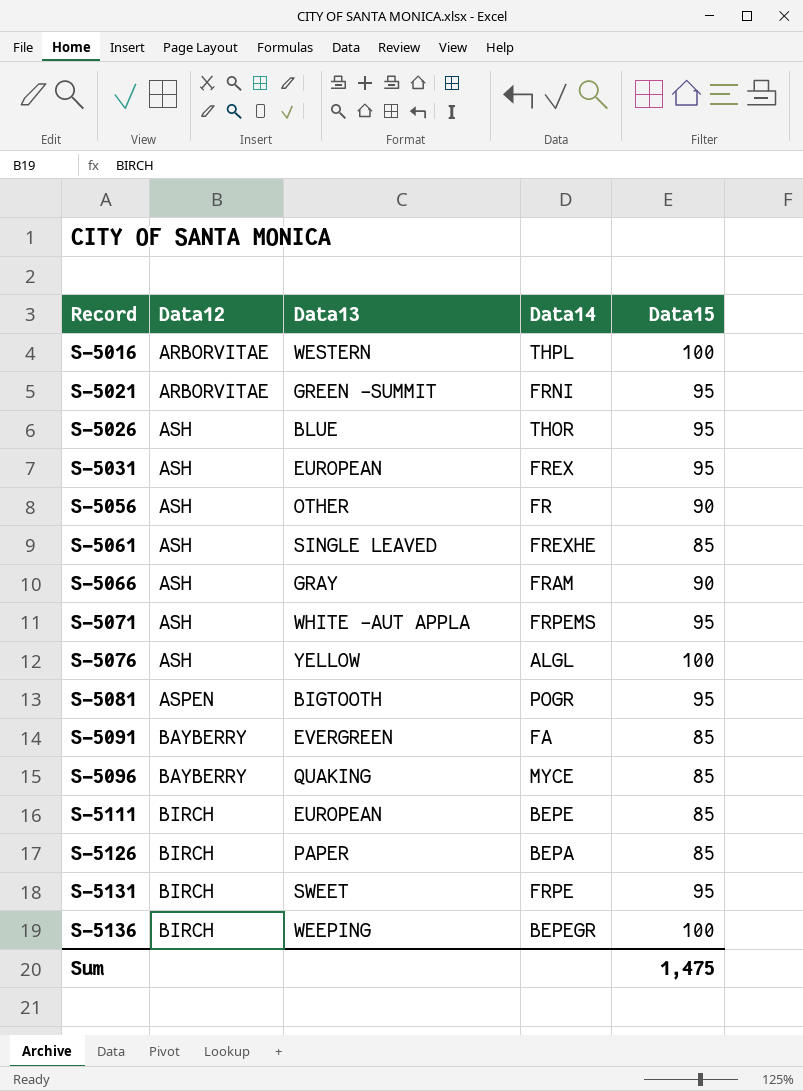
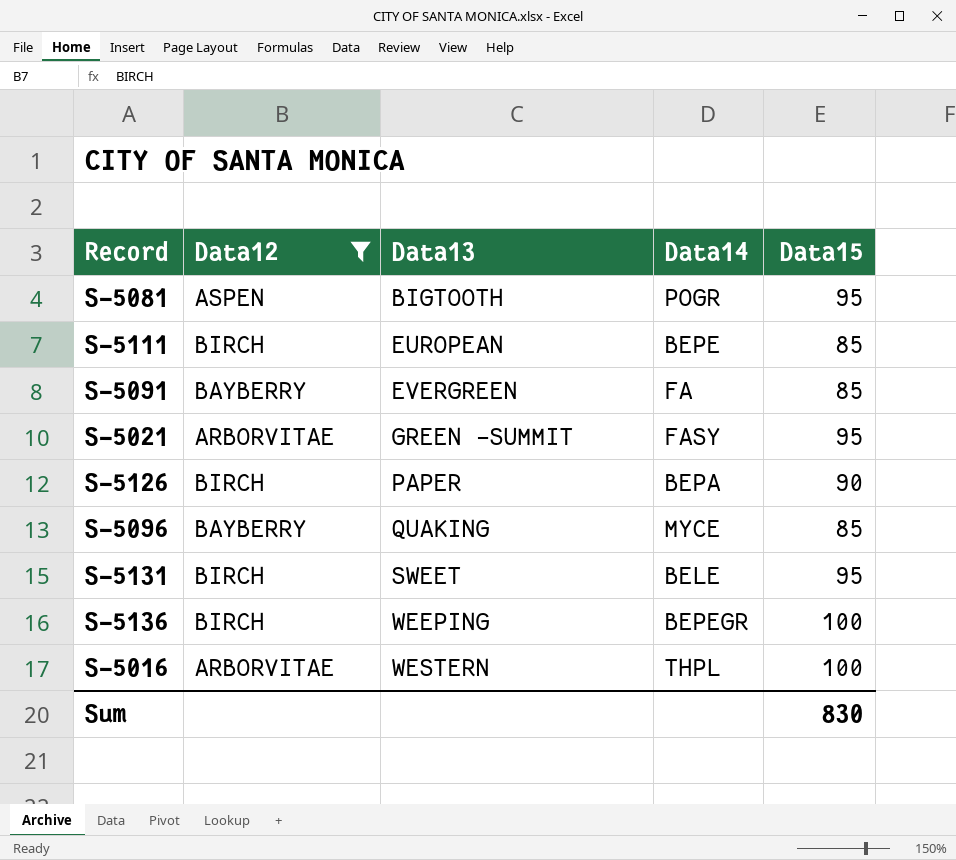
filter: none -> Data12 != ASH
row order: Record ascending -> Data13 ascending
S-5021 | Data14: FRNI -> FASY
S-5126 | Data15: 85 -> 90
S-5131 | Data14: FRPE -> BELE
Sum | Data15: 1,475 -> 830

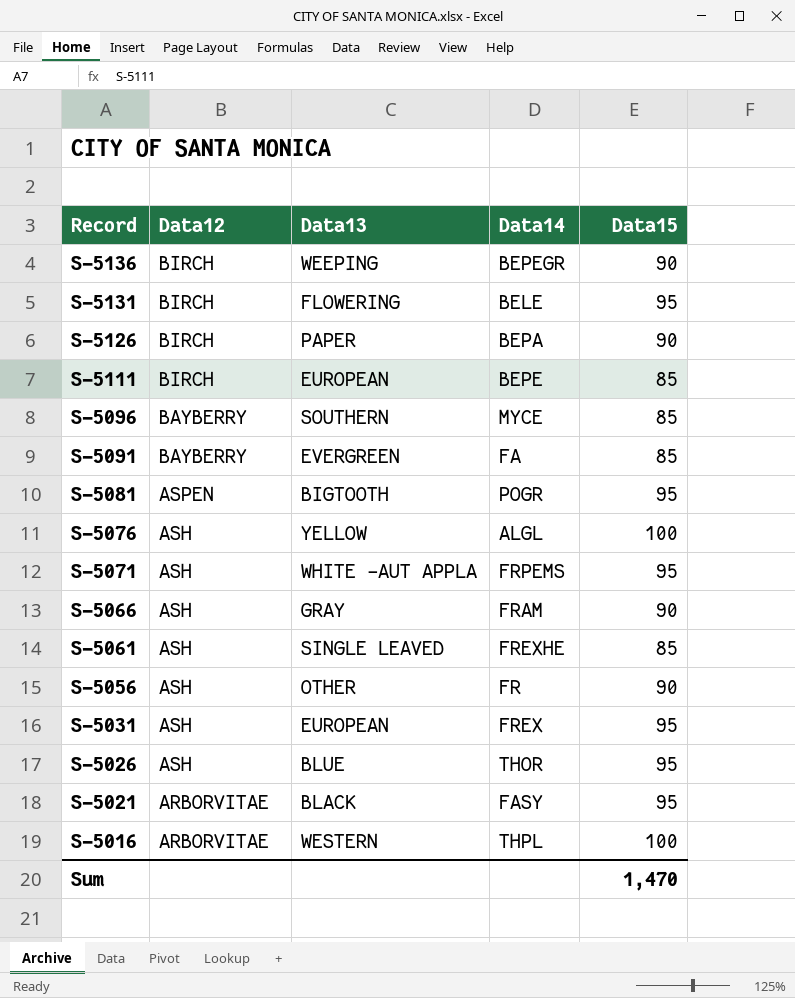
filter: Data12 != ASH -> none
row order: Data13 ascending -> Record descending
S-5136 | Data15: 100 -> 90
S-5131 | Data13: SWEET -> FLOWERING
S-5096 | Data13: QUAKING -> SOUTHERN
S-5021 | Data13: GREEN -SUMMIT -> BLACK
Sum | Data15: 830 -> 1,470

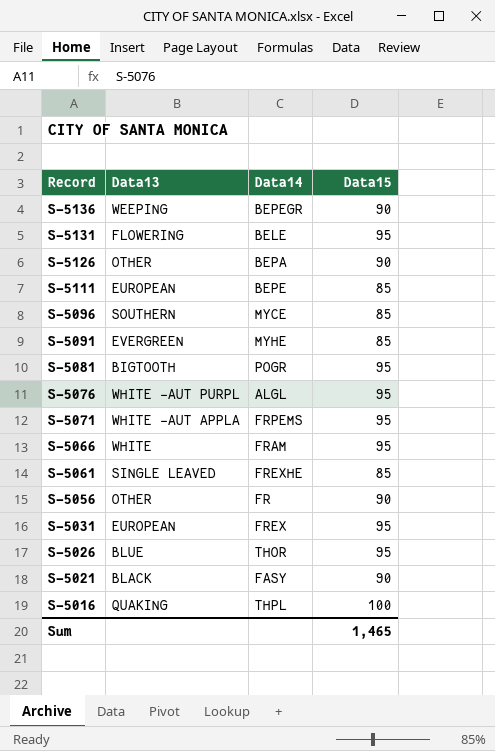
column Data12 | position: 2 -> none
S-5126 | Data13: PAPER -> OTHER
S-5091 | Data14: FA -> MYHE
S-5076 | Data13: YELLOW -> WHITE -AUT PURPL
S-5076 | Data15: 100 -> 95
S-5066 | Data13: GRAY -> WHITE
S-5066 | Data15: 90 -> 95
S-5021 | Data15: 95 -> 90
S-5016 | Data13: WESTERN -> QUAKING
Sum | Data15: 1,470 -> 1,465

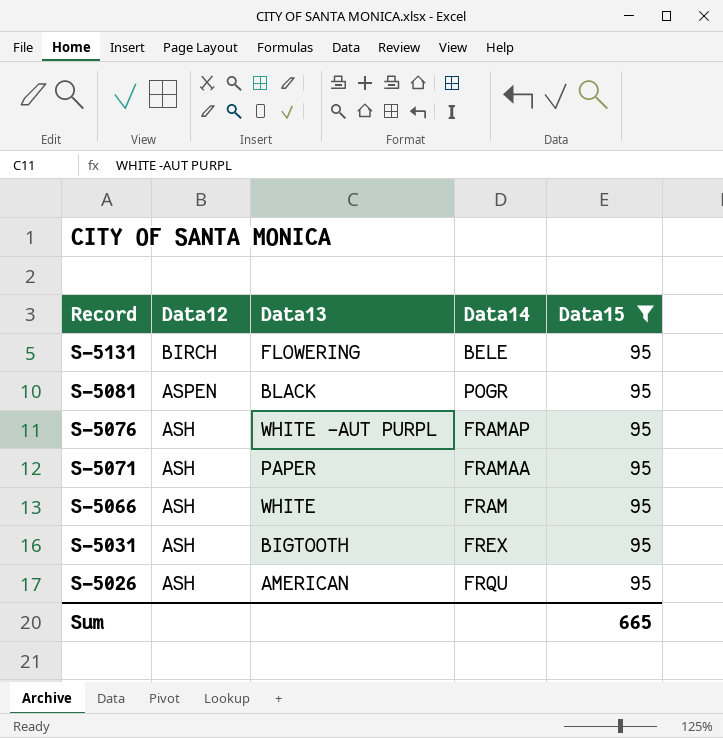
filter: none -> Data15 = 95
column Data12 | position: none -> 2
S-5081 | Data13: BIGTOOTH -> BLACK
S-5076 | Data14: ALGL -> FRAMAP
S-5071 | Data13: WHITE -AUT APPLA -> PAPER
S-5071 | Data14: FRPEMS -> FRAMAA
S-5031 | Data13: EUROPEAN -> BIGTOOTH
S-5026 | Data13: BLUE -> AMERICAN
S-5026 | Data14: THOR -> FRQU
Sum | Data15: 1,465 -> 665

